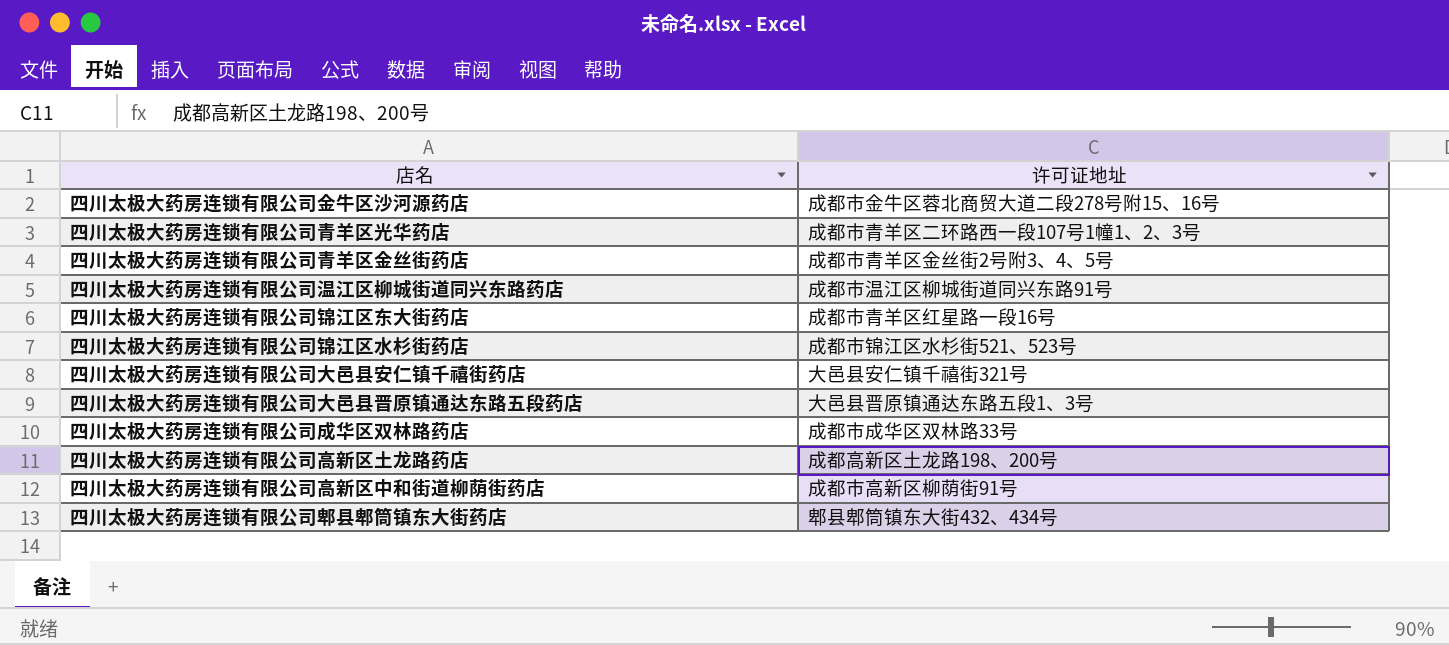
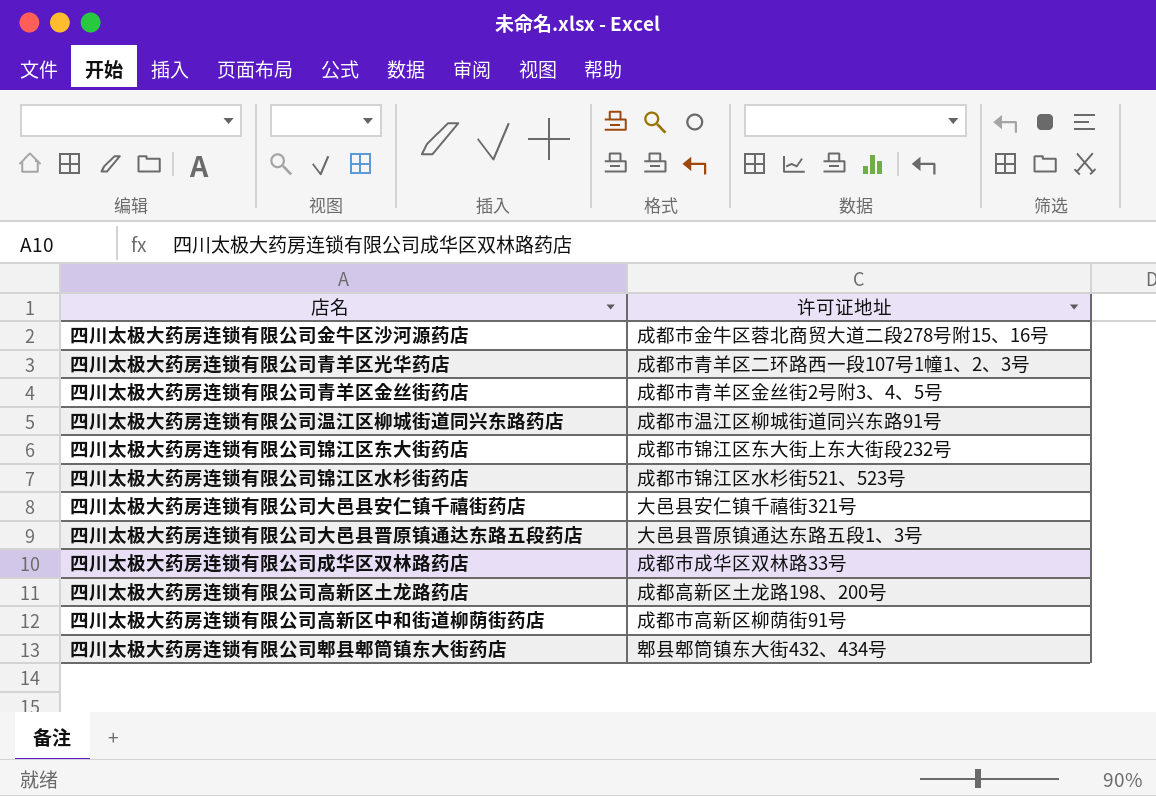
四川太极大药房连锁有限公司锦江区东大街药店 | 许可证地址: 成都市青羊区红星路一段16号 -> 成都市锦江区东大街上东大街段232号

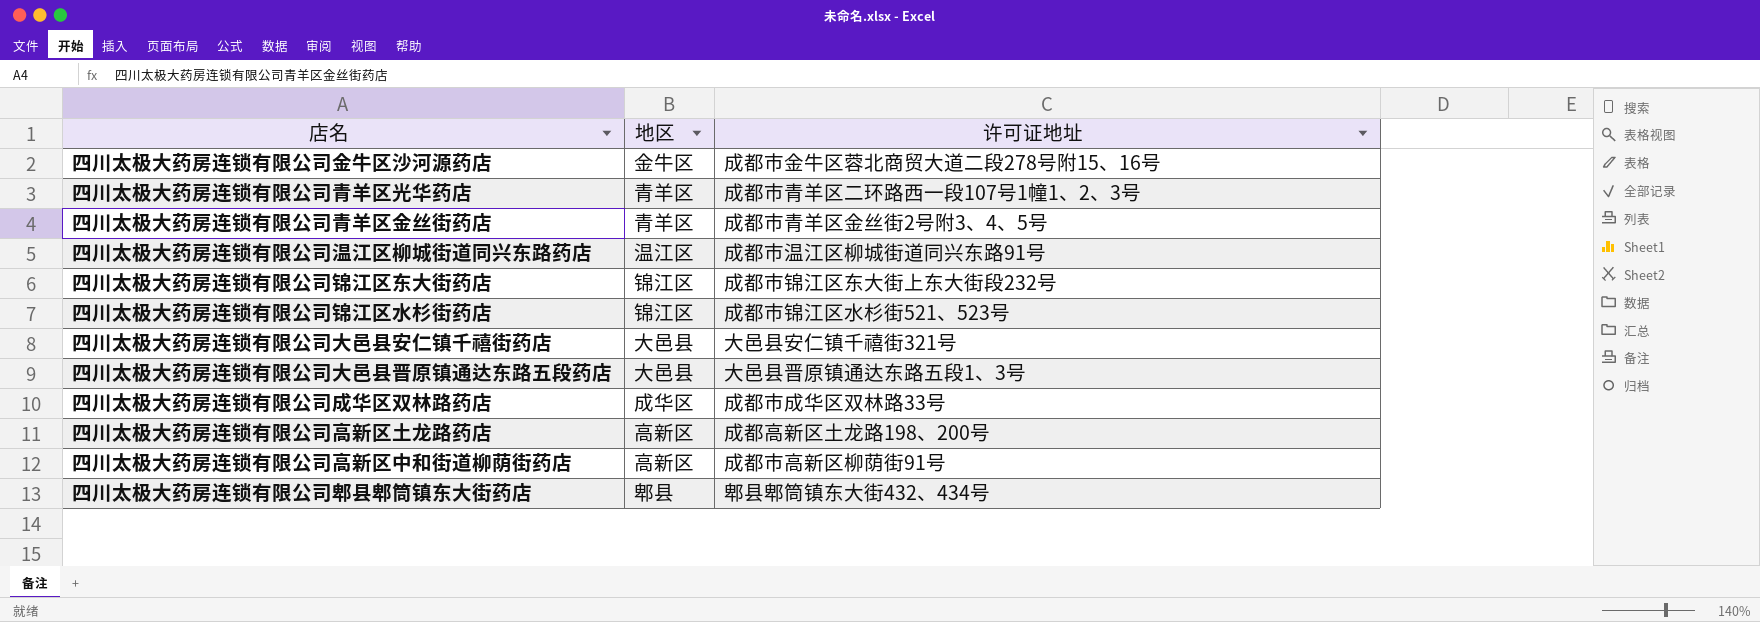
column 地区 | position: none -> 2

